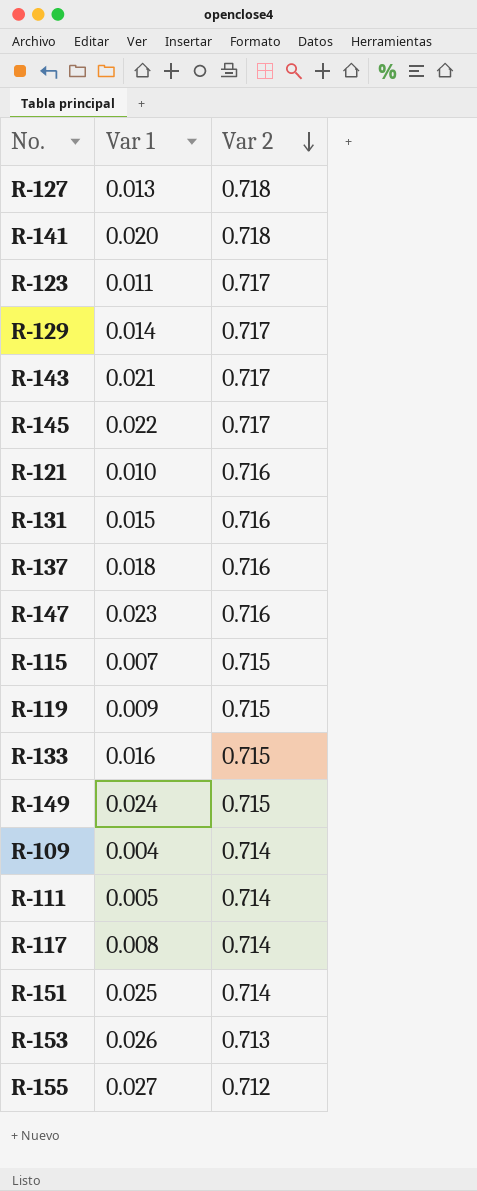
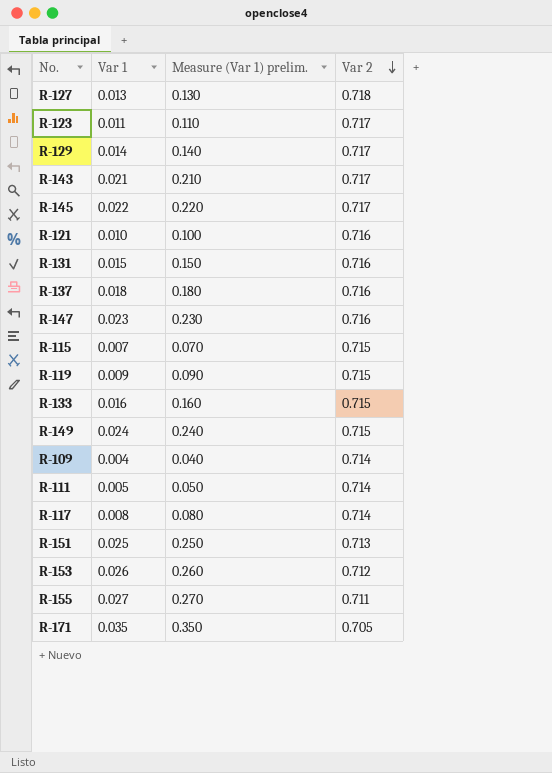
column Measure (Var 1) prelim. | formula: none -> [Var 1] * 10
row R-141: 0.020 | 0.718 -> none
R-151 | Var 2: 0.714 -> 0.713
R-153 | Var 2: 0.713 -> 0.712
R-155 | Var 2: 0.712 -> 0.711
row R-171: none -> 0.035 | 0.350 | 0.705

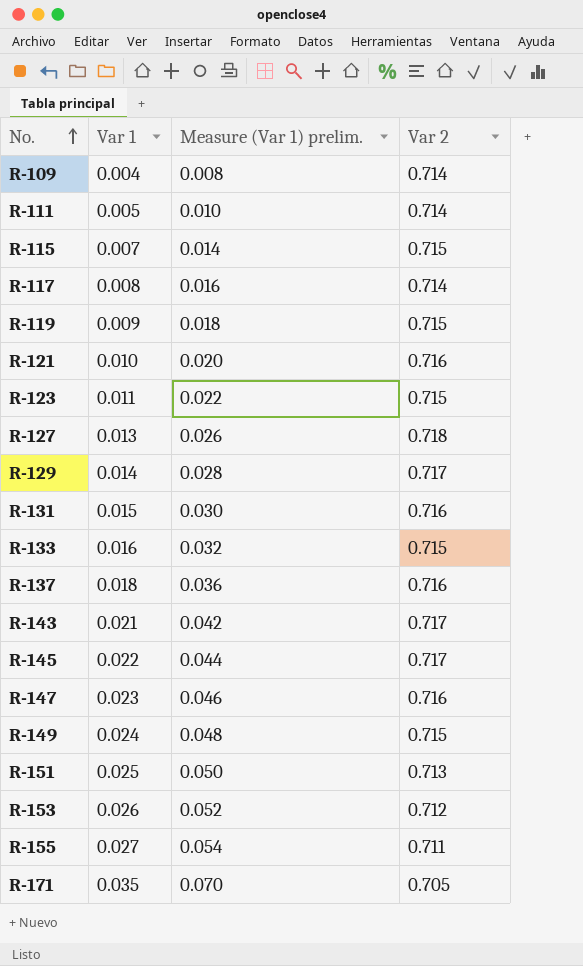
row order: Var 2 descending -> No. ascending
column Measure (Var 1) prelim. | formula: [Var 1] * 10 -> [Var 1] * 2
R-123 | Var 2: 0.717 -> 0.715

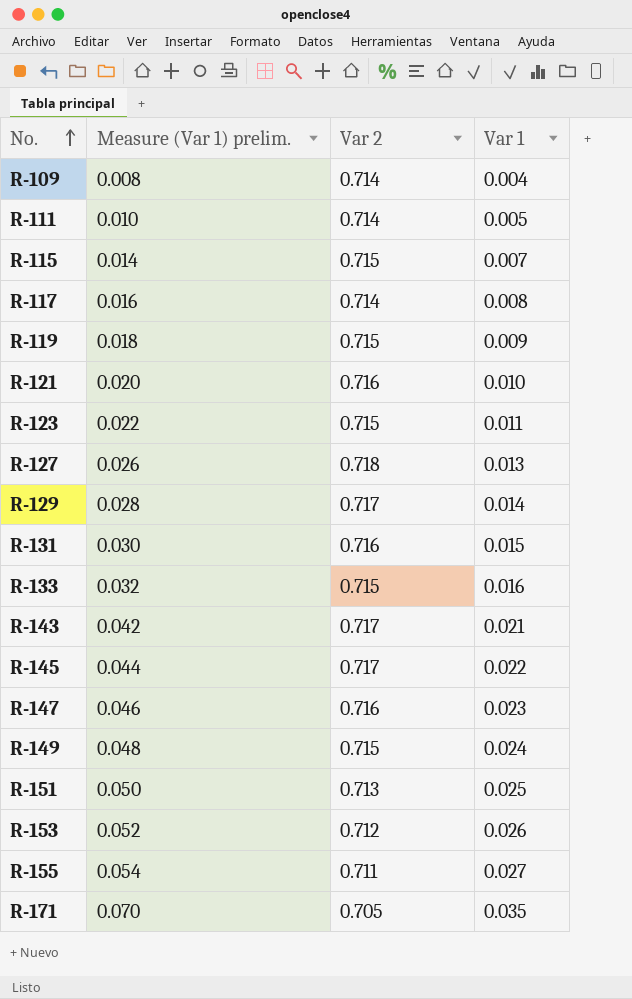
column Var 1 | position: 2 -> 4
row R-137: 0.018 | 0.036 | 0.716 -> none

